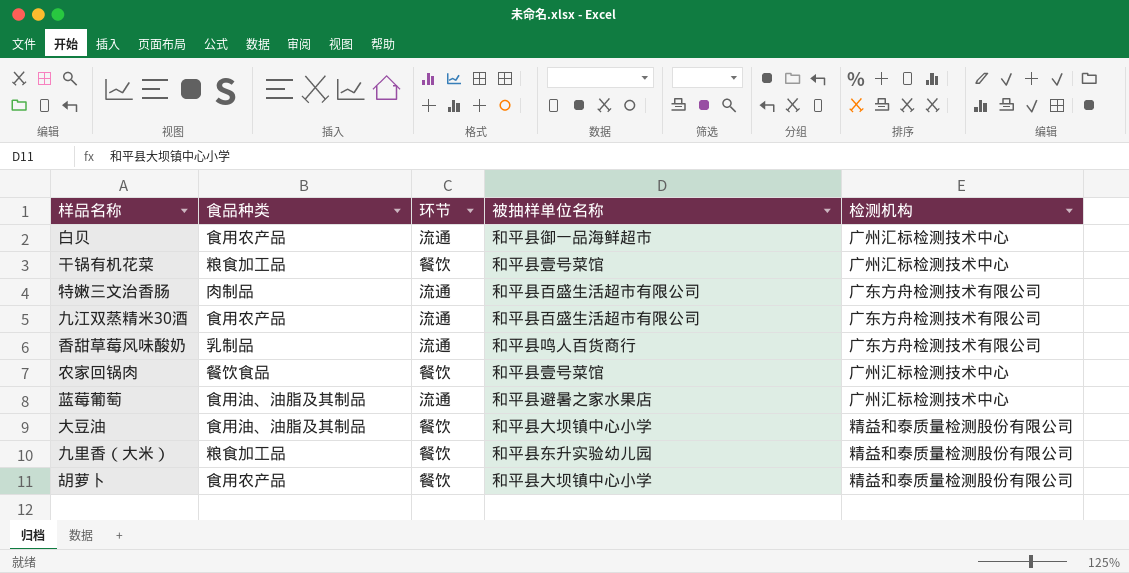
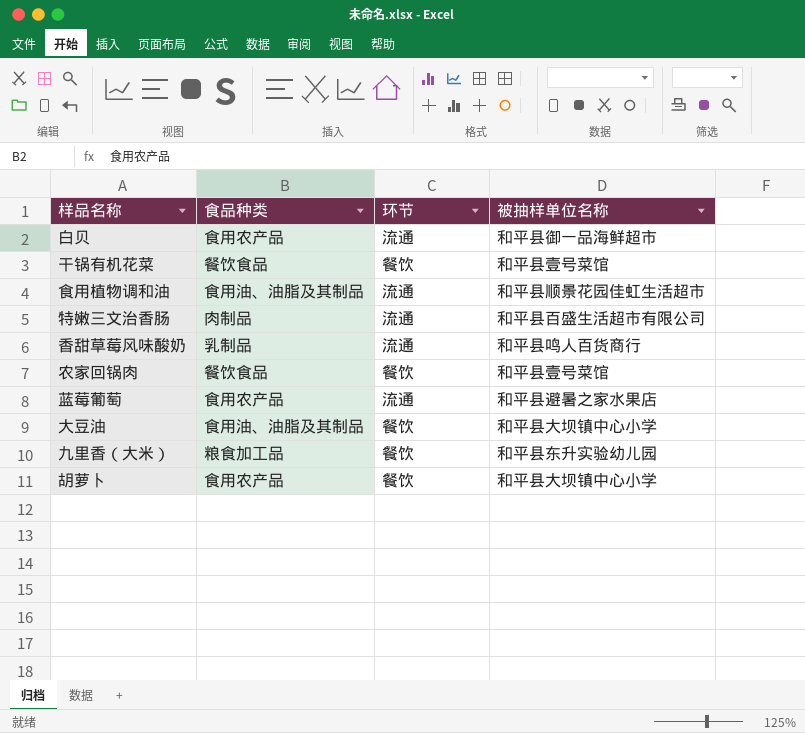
column 检测机构 | position: 5 -> none
row 九江双蒸精米30酒: 食用农产品 | 流通 | 和平县百盛生活超市有限公司 | 广东方舟检测技术有限公司 -> none
干锅有机花菜 | 食品种类: 粮食加工品 -> 餐饮食品
row 食用植物调和油: none -> 食用油、油脂及其制品 | 流通 | 和平县顺景花园佳虹生活超市
蓝莓葡萄 | 食品种类: 食用油、油脂及其制品 -> 食用农产品

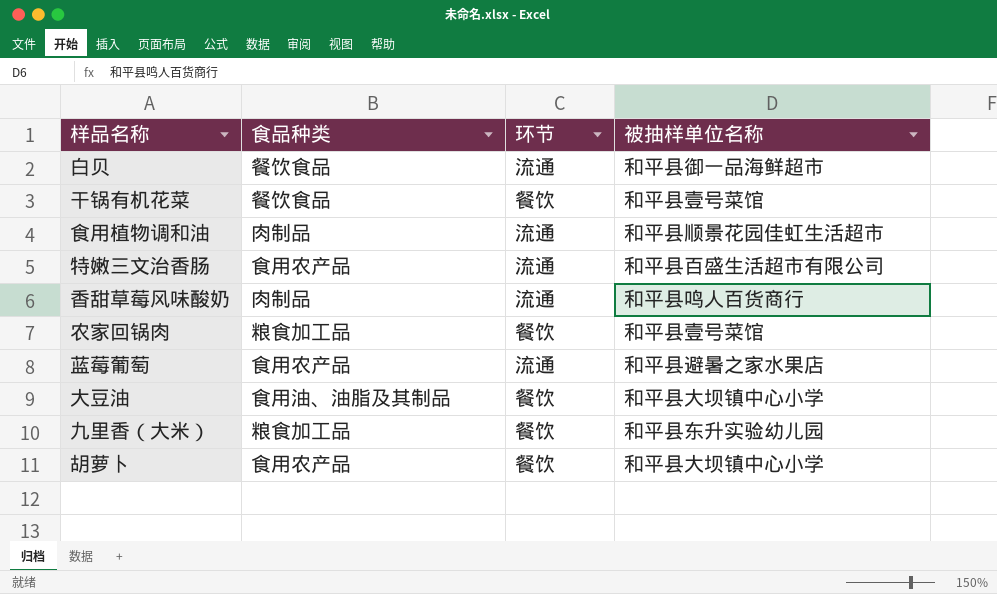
白贝 | 食品种类: 食用农产品 -> 餐饮食品
食用植物调和油 | 食品种类: 食用油、油脂及其制品 -> 肉制品
特嫩三文治香肠 | 食品种类: 肉制品 -> 食用农产品
香甜草莓风味酸奶 | 食品种类: 乳制品 -> 肉制品
农家回锅肉 | 食品种类: 餐饮食品 -> 粮食加工品

